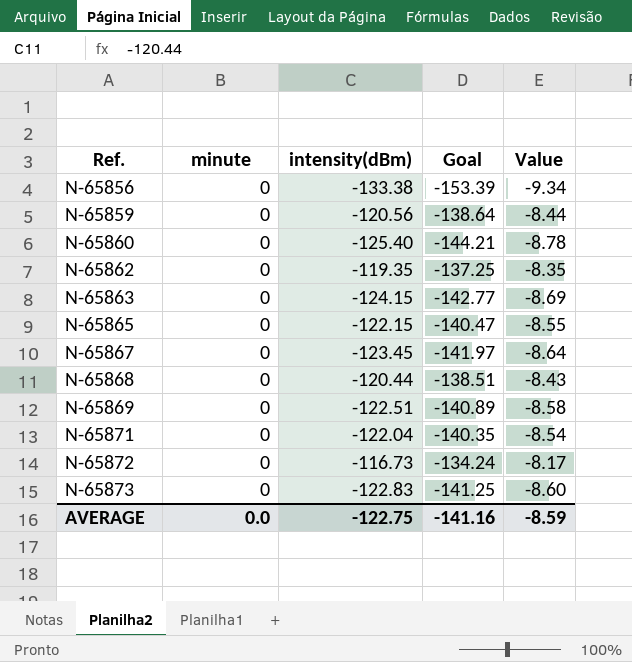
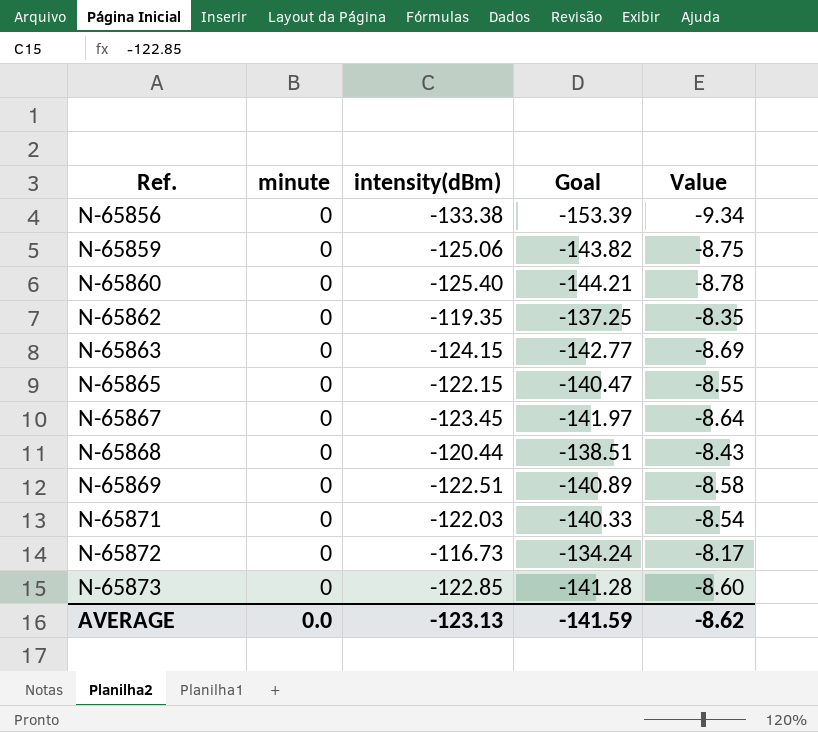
N-65859 | intensity(dBm): -120.56 -> -125.06
N-65859 | Goal: -138.64 -> -143.82
N-65859 | Value: -8.44 -> -8.75
N-65871 | intensity(dBm): -122.04 -> -122.03
N-65871 | Goal: -140.35 -> -140.33
N-65873 | intensity(dBm): -122.83 -> -122.85
N-65873 | Goal: -141.25 -> -141.28
AVERAGE | intensity(dBm): -122.75 -> -123.13
AVERAGE | Goal: -141.16 -> -141.59
AVERAGE | Value: -8.59 -> -8.62

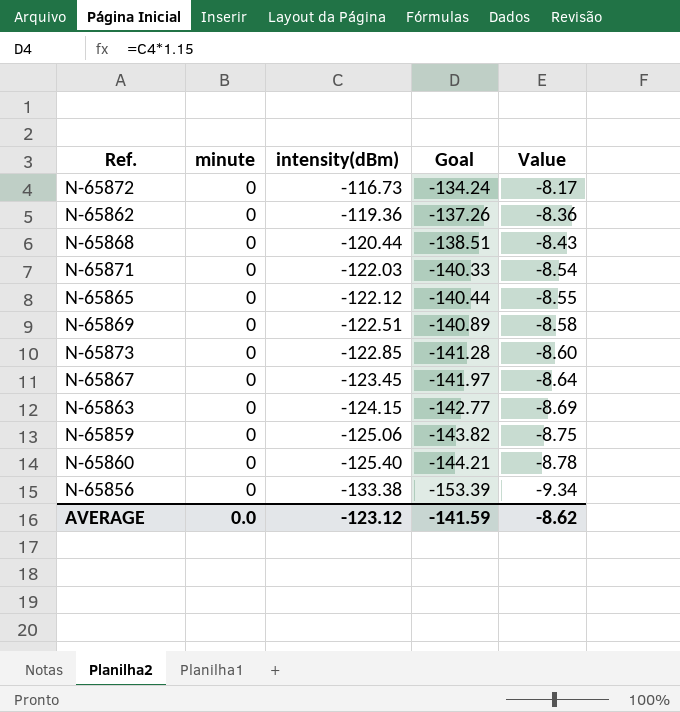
row order: Ref. ascending -> intensity(dBm) descending
N-65862 | intensity(dBm): -119.35 -> -119.36
N-65862 | Goal: -137.25 -> -137.26
N-65862 | Value: -8.35 -> -8.36
N-65865 | intensity(dBm): -122.15 -> -122.12
N-65865 | Goal: -140.47 -> -140.44
AVERAGE | intensity(dBm): -123.13 -> -123.12

